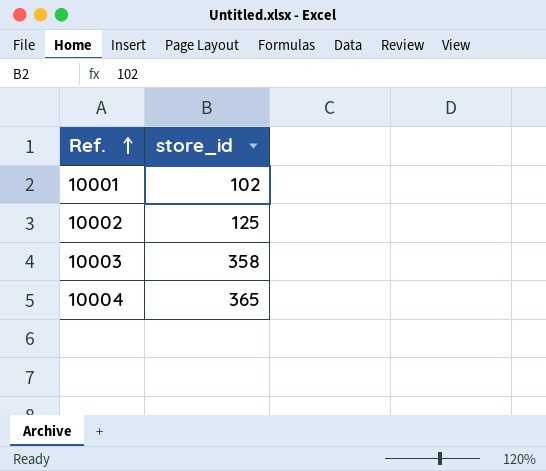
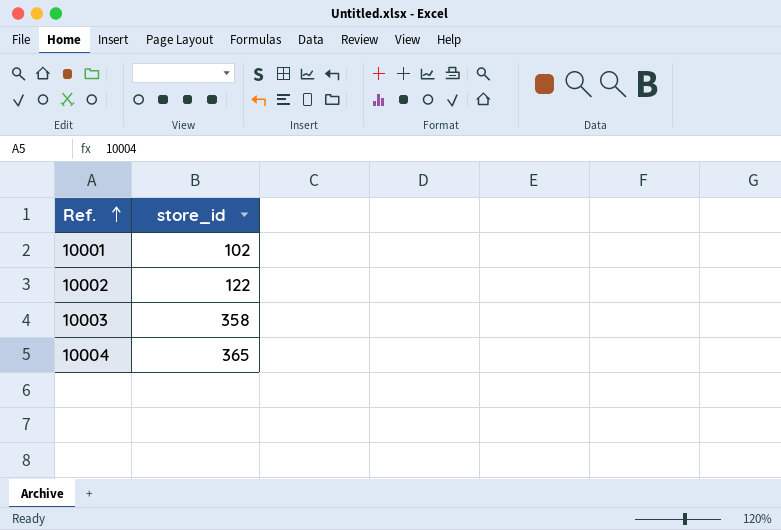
10002 | store_id: 125 -> 122

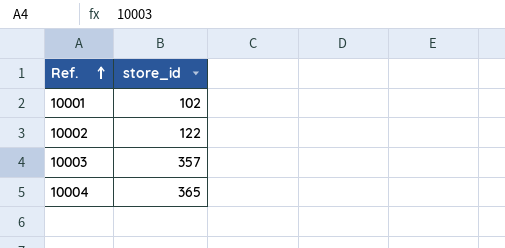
10003 | store_id: 358 -> 357

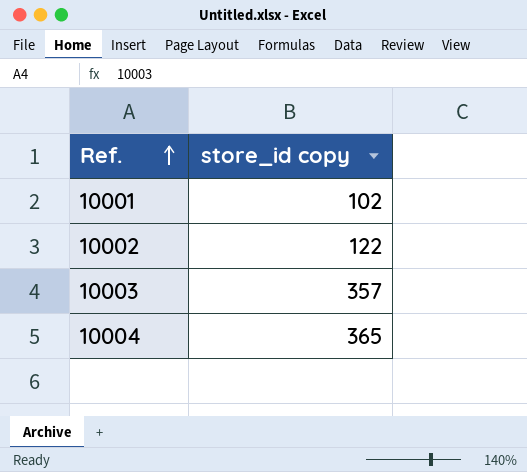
column name: store_id -> store_id copy

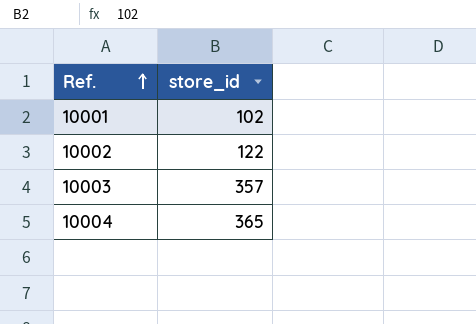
column name: store_id copy -> store_id

